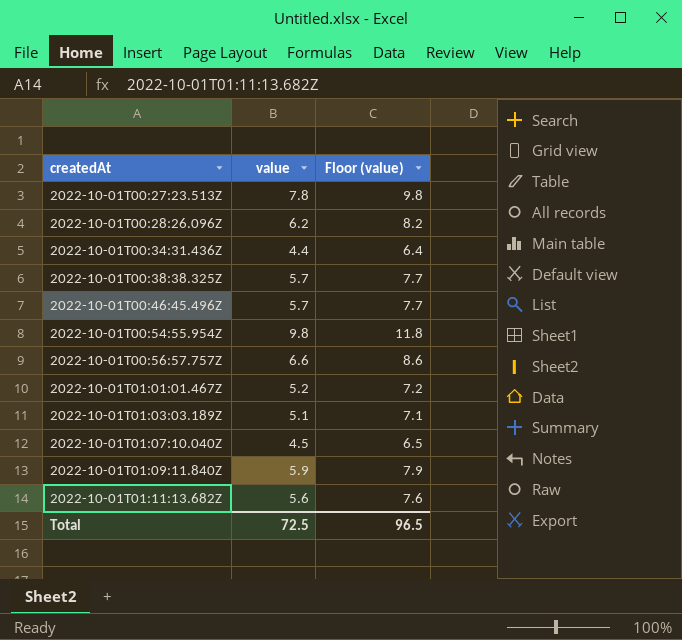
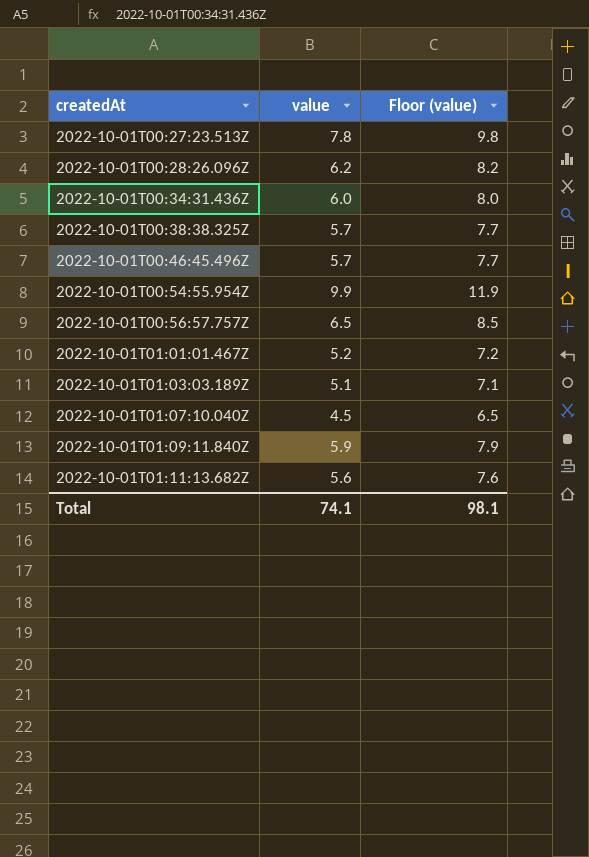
2022-10-01T00:34:31.436Z | value: 4.4 -> 6.0
2022-10-01T00:34:31.436Z | Floor (value): 6.4 -> 8.0
2022-10-01T00:54:55.954Z | value: 9.8 -> 9.9
2022-10-01T00:54:55.954Z | Floor (value): 11.8 -> 11.9
2022-10-01T00:56:57.757Z | value: 6.6 -> 6.5
2022-10-01T00:56:57.757Z | Floor (value): 8.6 -> 8.5
Total | value: 72.5 -> 74.1
Total | Floor (value): 96.5 -> 98.1

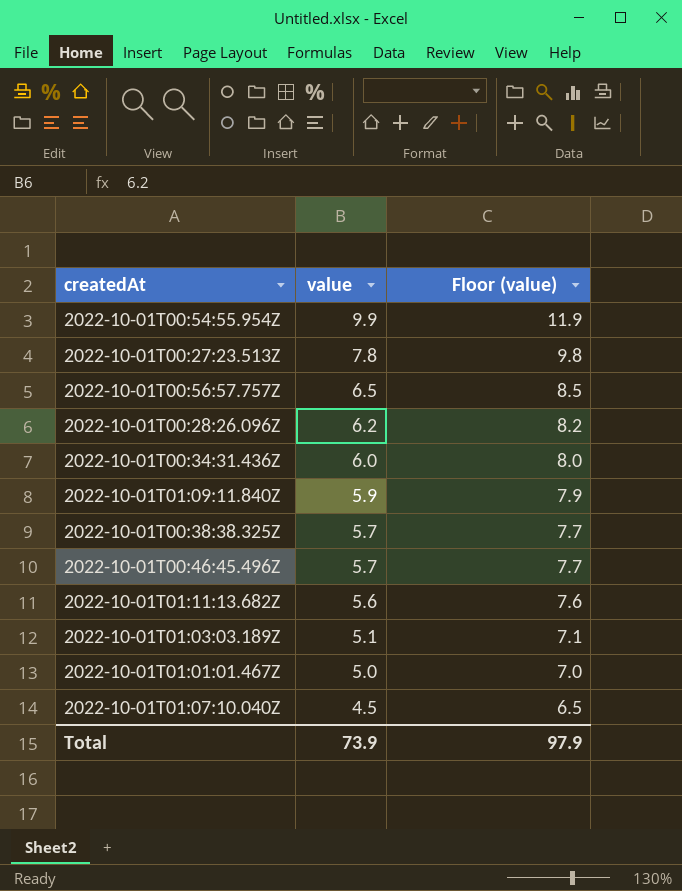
row order: createdAt ascending -> value descending
2022-10-01T01:01:01.467Z | value: 5.2 -> 5.0
2022-10-01T01:01:01.467Z | Floor (value): 7.2 -> 7.0
Total | value: 74.1 -> 73.9
Total | Floor (value): 98.1 -> 97.9

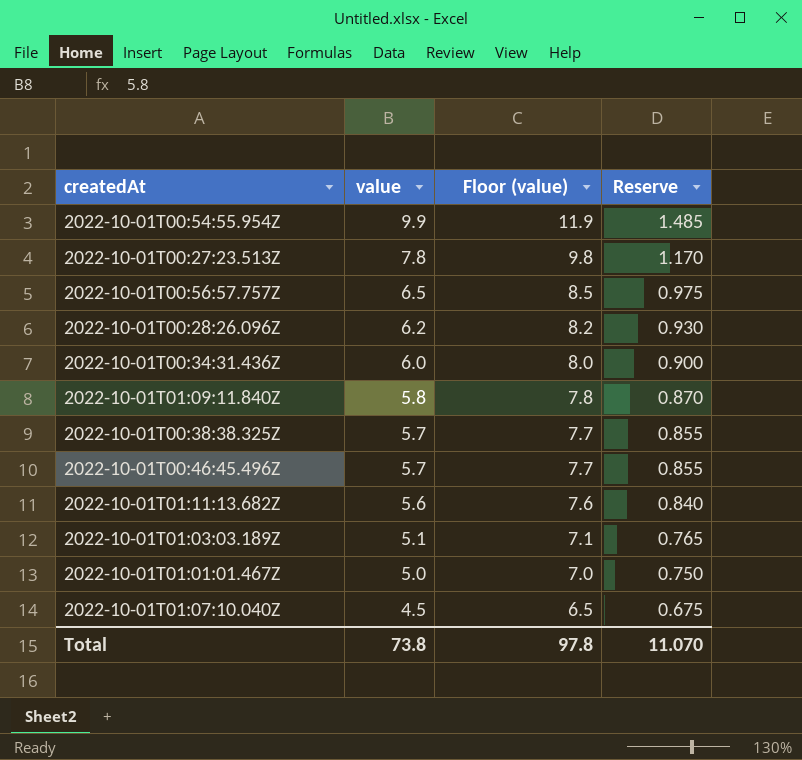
column Reserve | formula: none -> [value] * 0.15
2022-10-01T01:09:11.840Z | value: 5.9 -> 5.8
2022-10-01T01:09:11.840Z | Floor (value): 7.9 -> 7.8
Total | value: 73.9 -> 73.8
Total | Floor (value): 97.9 -> 97.8

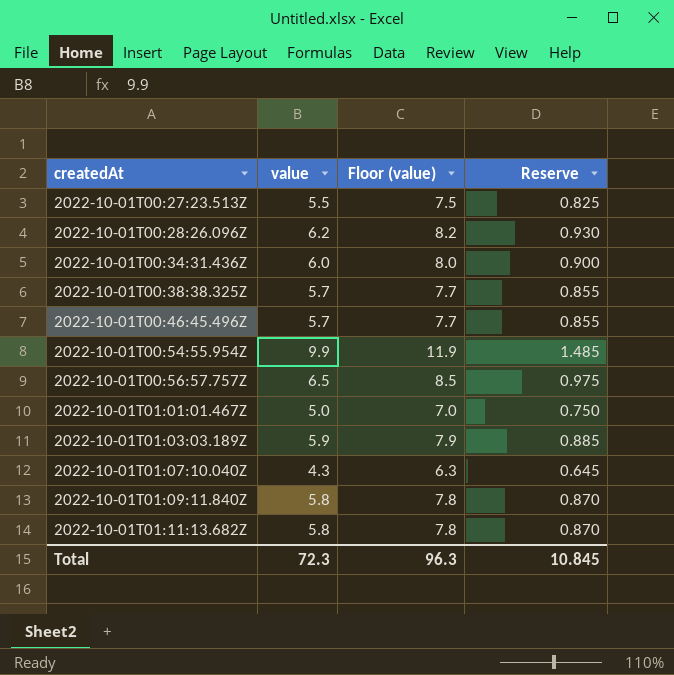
row order: value descending -> createdAt ascending
2022-10-01T00:27:23.513Z | value: 7.8 -> 5.5
2022-10-01T00:27:23.513Z | Floor (value): 9.8 -> 7.5
2022-10-01T00:27:23.513Z | Reserve: 1.170 -> 0.825
2022-10-01T01:03:03.189Z | value: 5.1 -> 5.9
2022-10-01T01:03:03.189Z | Floor (value): 7.1 -> 7.9
2022-10-01T01:03:03.189Z | Reserve: 0.765 -> 0.885
2022-10-01T01:07:10.040Z | value: 4.5 -> 4.3
2022-10-01T01:07:10.040Z | Floor (value): 6.5 -> 6.3
2022-10-01T01:07:10.040Z | Reserve: 0.675 -> 0.645
2022-10-01T01:11:13.682Z | value: 5.6 -> 5.8
2022-10-01T01:11:13.682Z | Floor (value): 7.6 -> 7.8
2022-10-01T01:11:13.682Z | Reserve: 0.840 -> 0.870
Total | value: 73.8 -> 72.3
Total | Floor (value): 97.8 -> 96.3
Total | Reserve: 11.070 -> 10.845

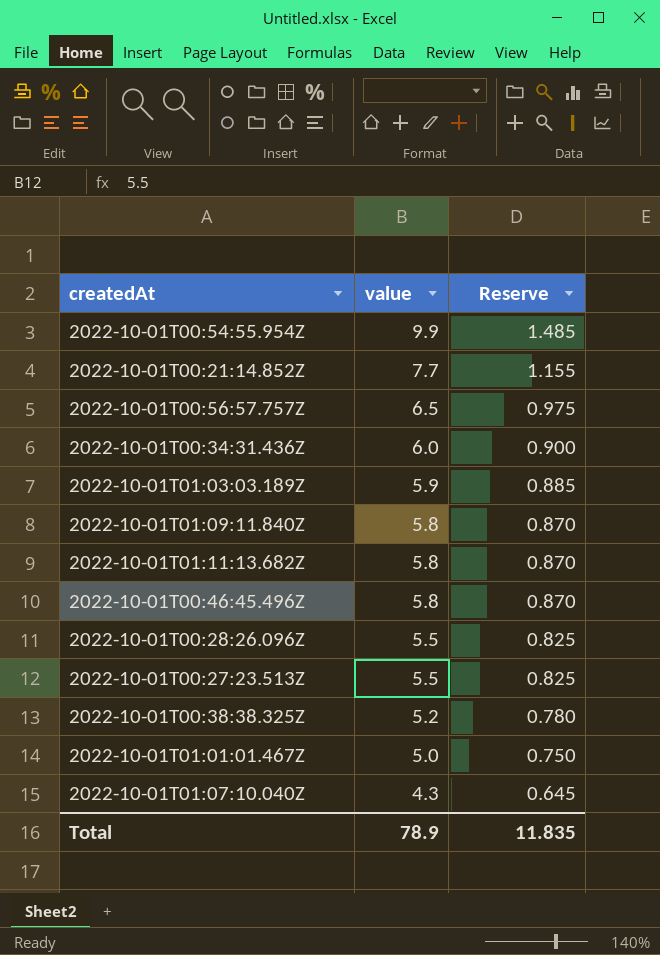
row order: createdAt ascending -> value descending
column Floor (value) | formula: [value] + 2 -> none
row 2022-10-01T00:21:14.852Z: none -> 7.7 | 1.155
2022-10-01T00:46:45.496Z | value: 5.7 -> 5.8
2022-10-01T00:46:45.496Z | Reserve: 0.855 -> 0.870
2022-10-01T00:28:26.096Z | value: 6.2 -> 5.5
2022-10-01T00:28:26.096Z | Reserve: 0.930 -> 0.825
2022-10-01T00:38:38.325Z | value: 5.7 -> 5.2
2022-10-01T00:38:38.325Z | Reserve: 0.855 -> 0.780
Total | value: 72.3 -> 78.9
Total | Reserve: 10.845 -> 11.835

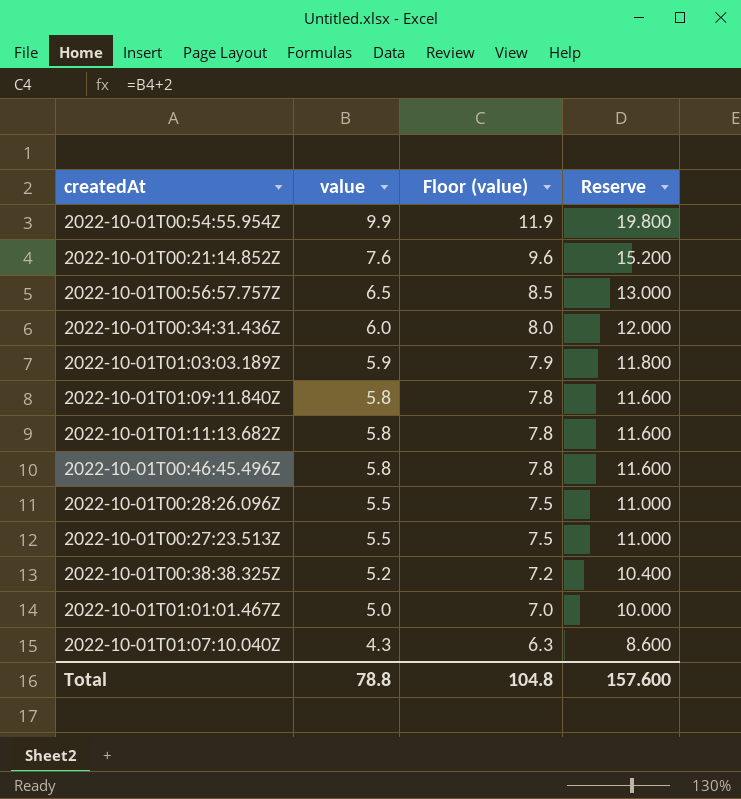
column Floor (value) | formula: none -> [value] + 2
column Reserve | formula: [value] * 0.15 -> [value] * 2
2022-10-01T00:21:14.852Z | value: 7.7 -> 7.6
Total | value: 78.9 -> 78.8
Total | Reserve: 11.835 -> 157.600

